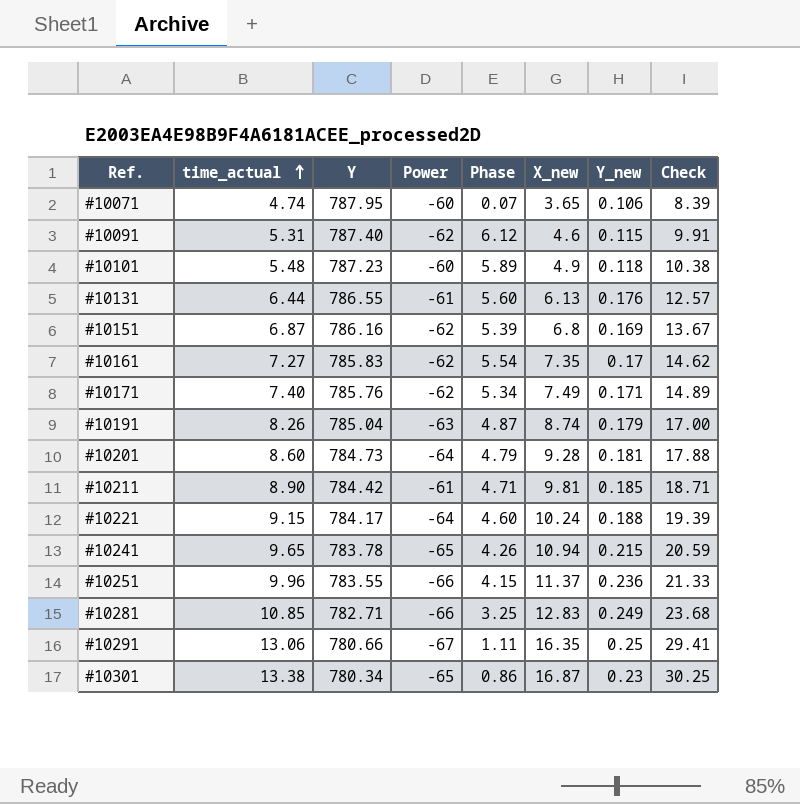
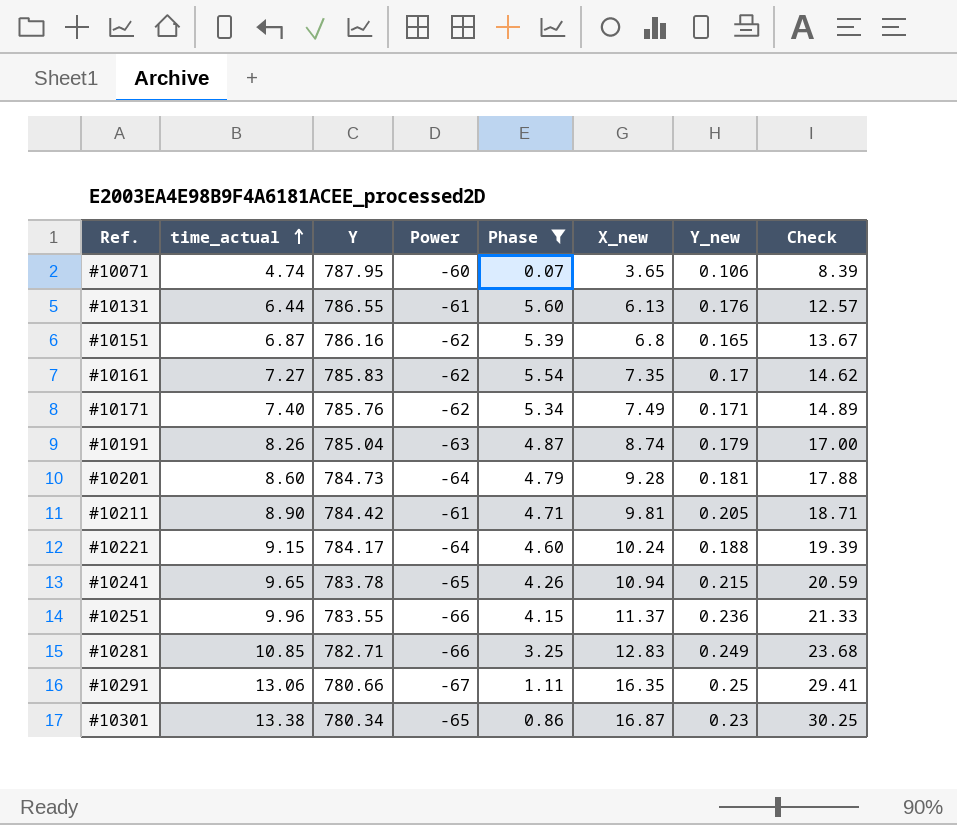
filter: none -> Phase <= 5.60
#10151 | Y_new: 0.169 -> 0.165
#10211 | Y_new: 0.185 -> 0.205

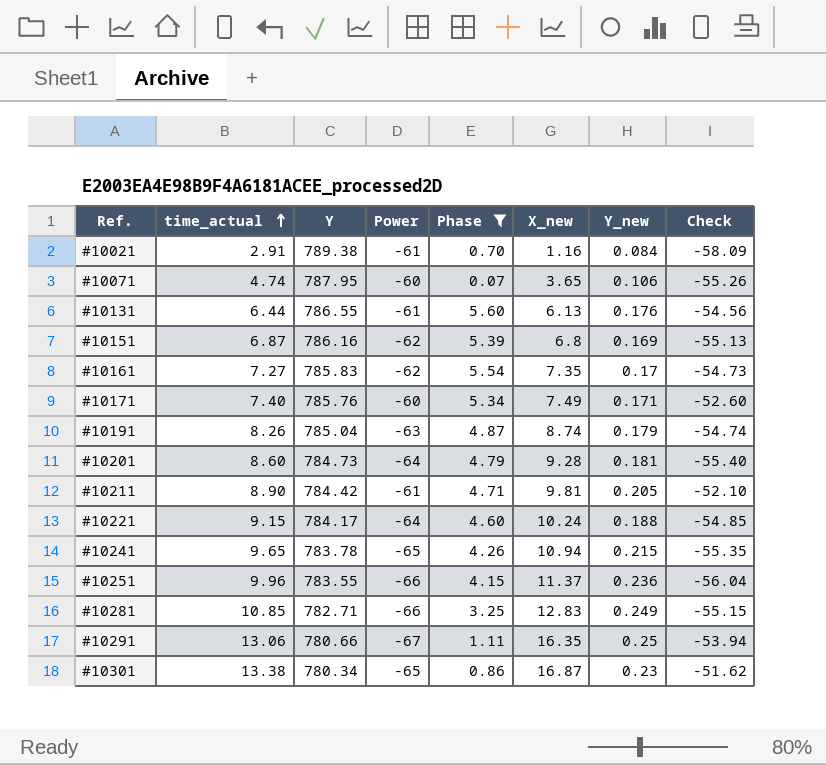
column Check | formula: [time_actual] + [X_new] -> [time_actual] + [Power]
row #10021: none -> 2.91 | 789.38 | -61 | 0.70 | 1.16 | 0.084 | -58.09
#10151 | Y_new: 0.165 -> 0.169
#10171 | Power: -62 -> -60

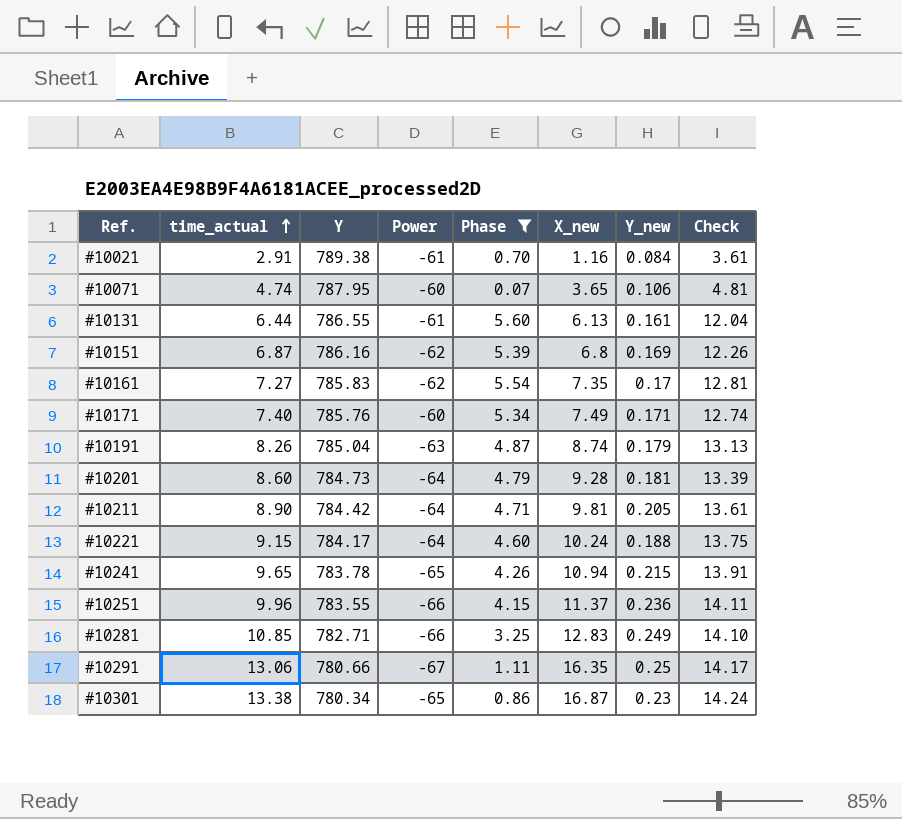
column Check | formula: [time_actual] + [Power] -> [time_actual] + [Phase]
#10131 | Y_new: 0.176 -> 0.161
#10211 | Power: -61 -> -64

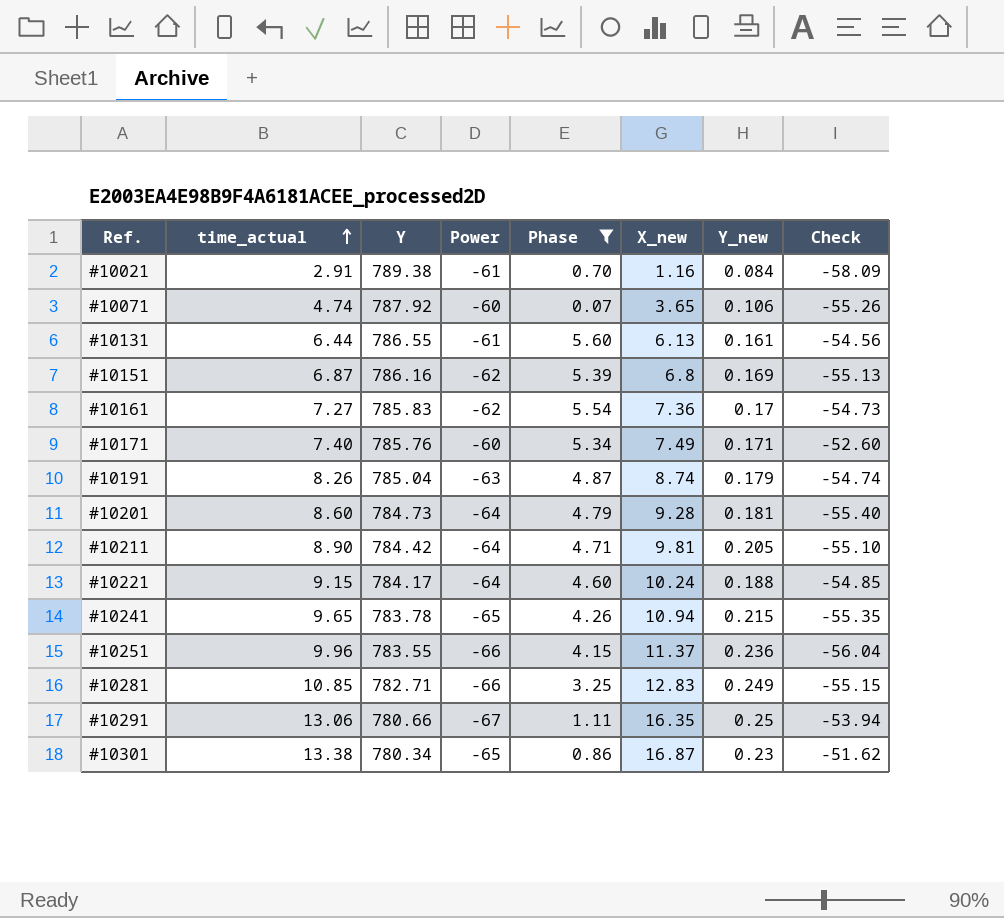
column Check | formula: [time_actual] + [Phase] -> [time_actual] + [Power]
#10071 | Y: 787.95 -> 787.92
#10161 | X_new: 7.35 -> 7.36

